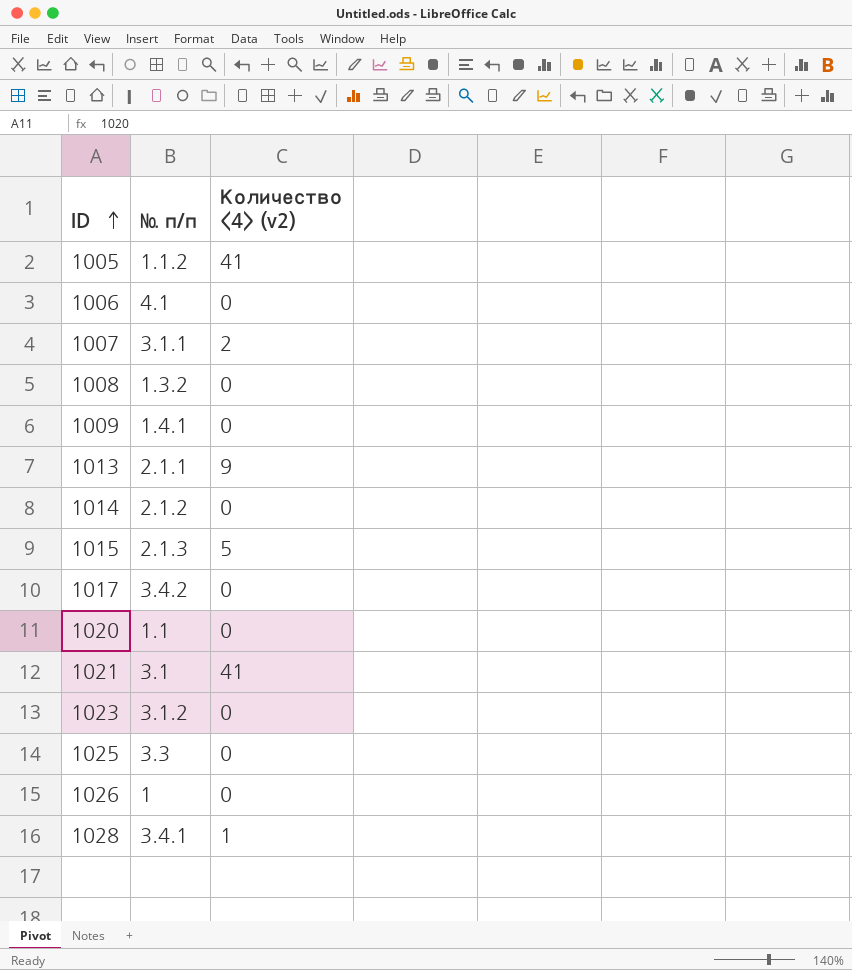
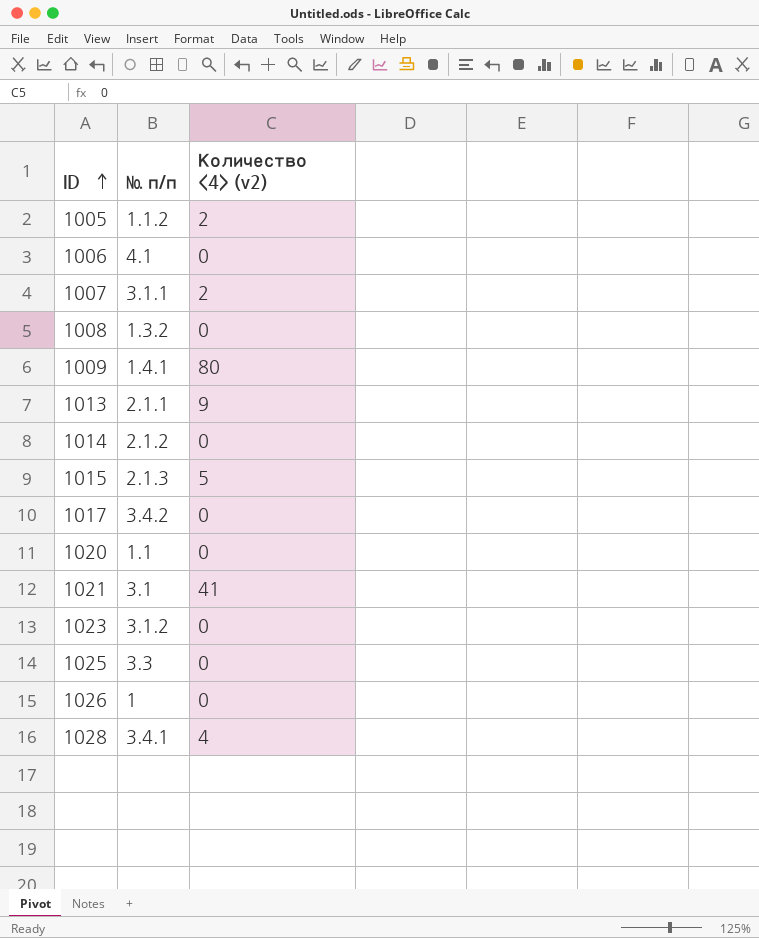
1005 | Количество <4> (v2): 41 -> 2
1009 | Количество <4> (v2): 0 -> 80
1028 | Количество <4> (v2): 1 -> 4

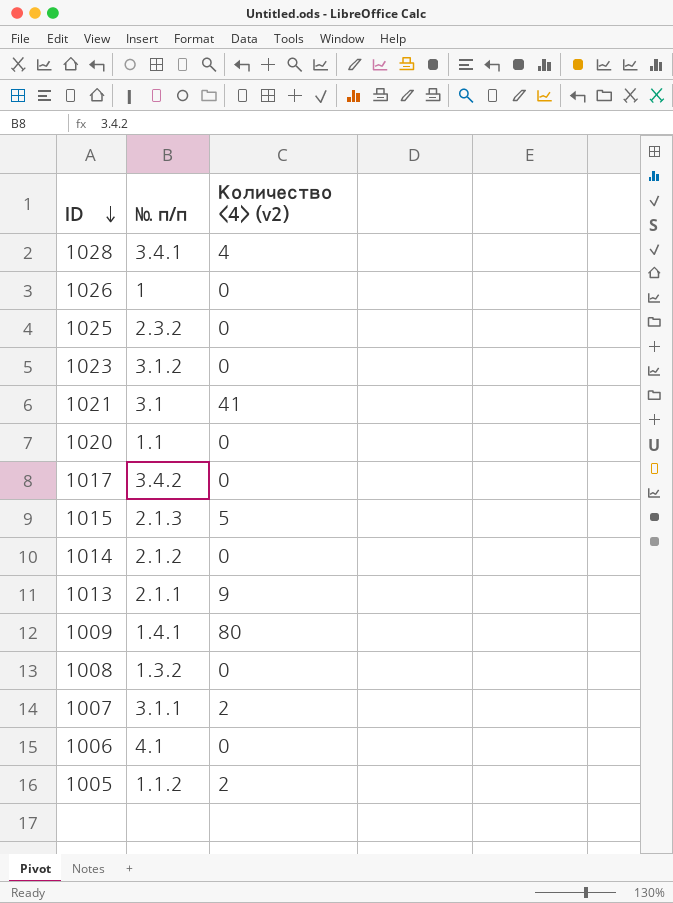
row order: ID ascending -> ID descending
1025 | № п/п: 3.3 -> 2.3.2

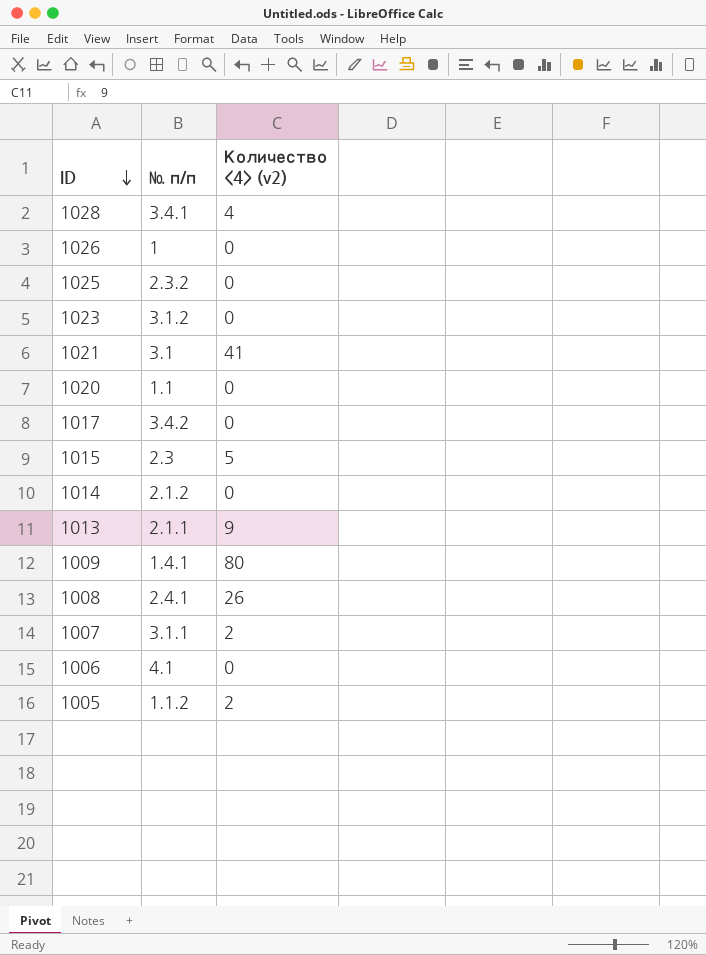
1015 | № п/п: 2.1.3 -> 2.3
1008 | № п/п: 1.3.2 -> 2.4.1
1008 | Количество <4> (v2): 0 -> 26

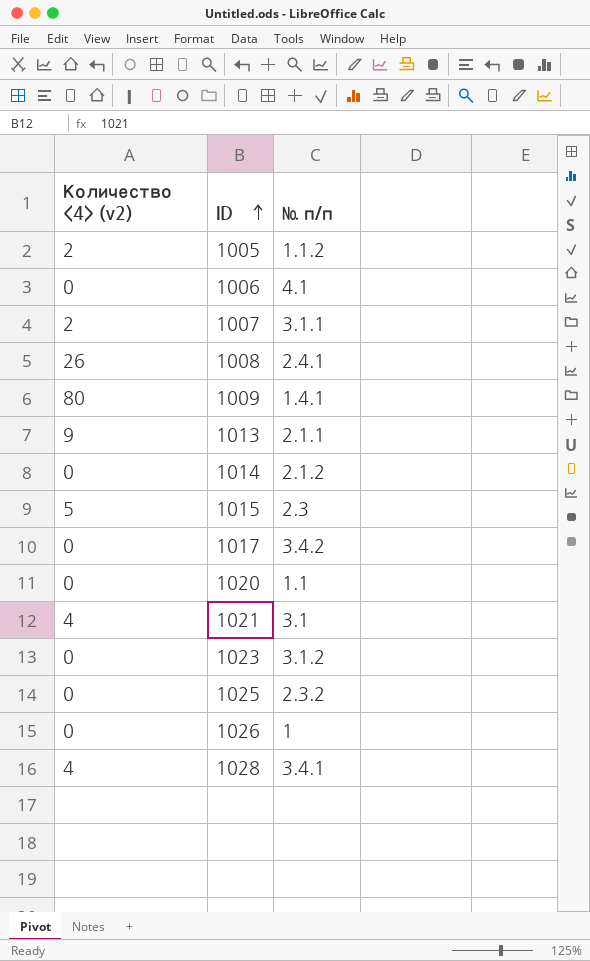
row order: ID descending -> ID ascending
column Количество <4> (v2) | position: 3 -> 1
1021 | Количество <4> (v2): 41 -> 4

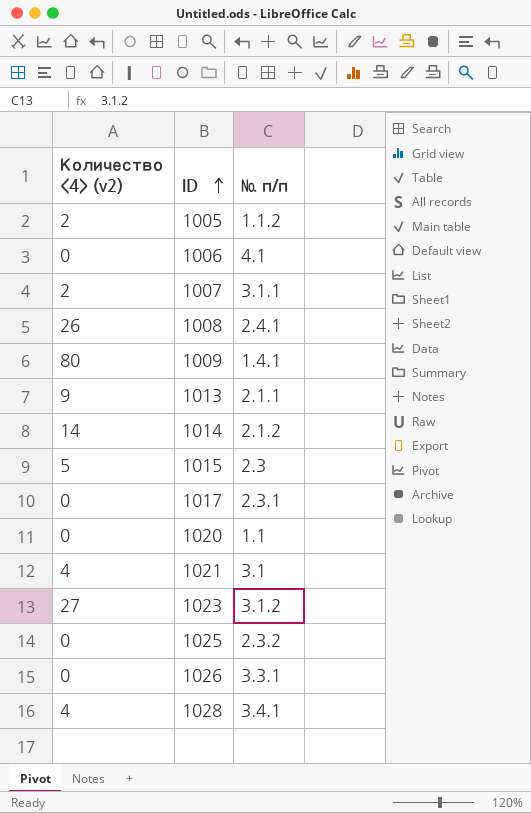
1014 | Количество <4> (v2): 0 -> 14
1017 | № п/п: 3.4.2 -> 2.3.1
1023 | Количество <4> (v2): 0 -> 27
1026 | № п/п: 1 -> 3.3.1

